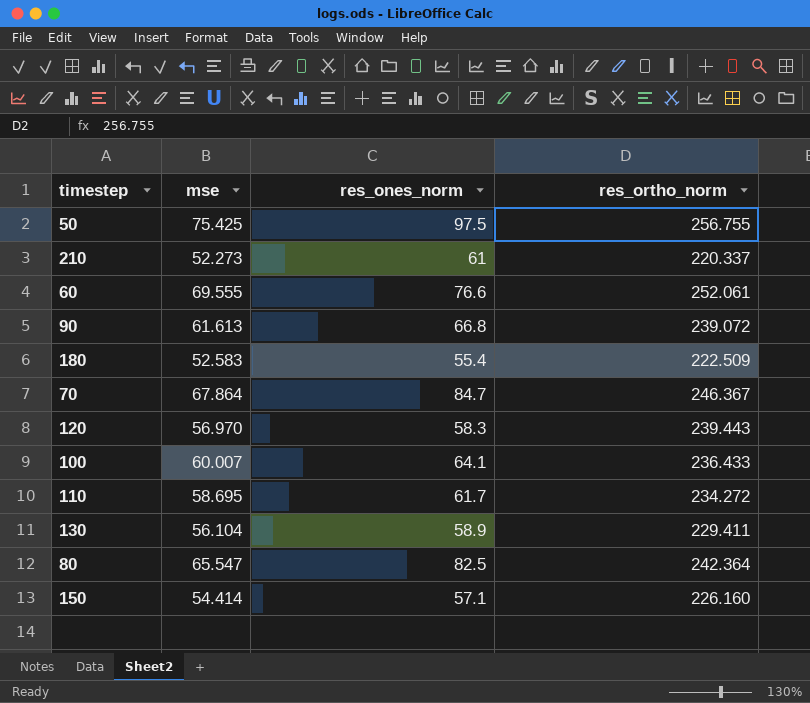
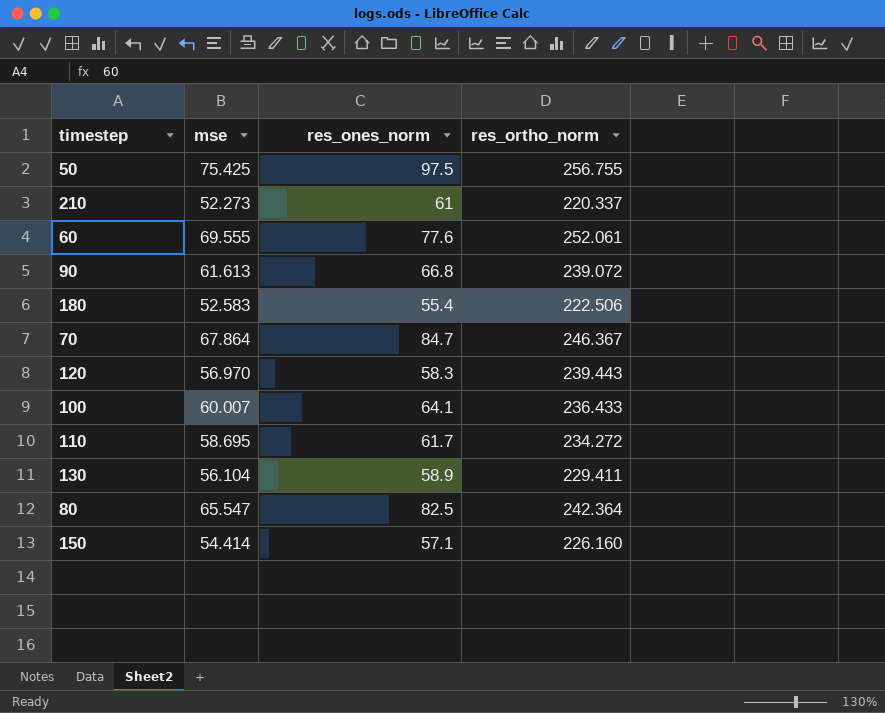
60 | res_ones_norm: 76.6 -> 77.6
180 | res_ortho_norm: 222.509 -> 222.506

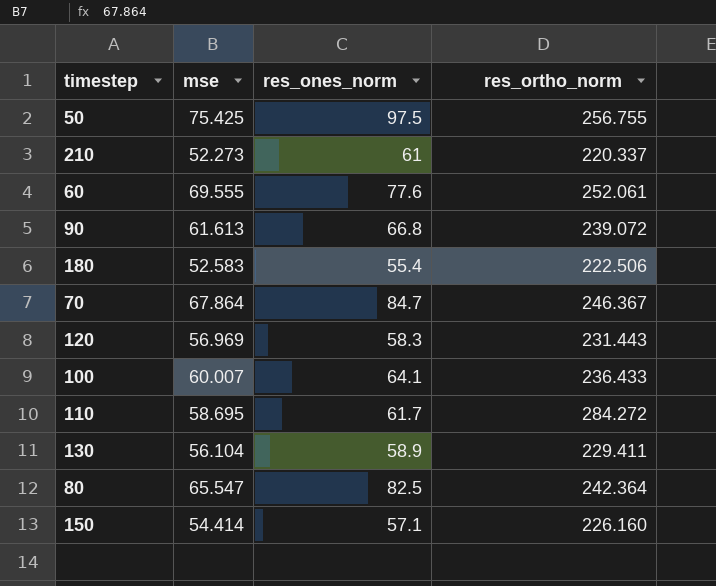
120 | mse: 56.970 -> 56.969
120 | res_ortho_norm: 239.443 -> 231.443
110 | res_ortho_norm: 234.272 -> 284.272

